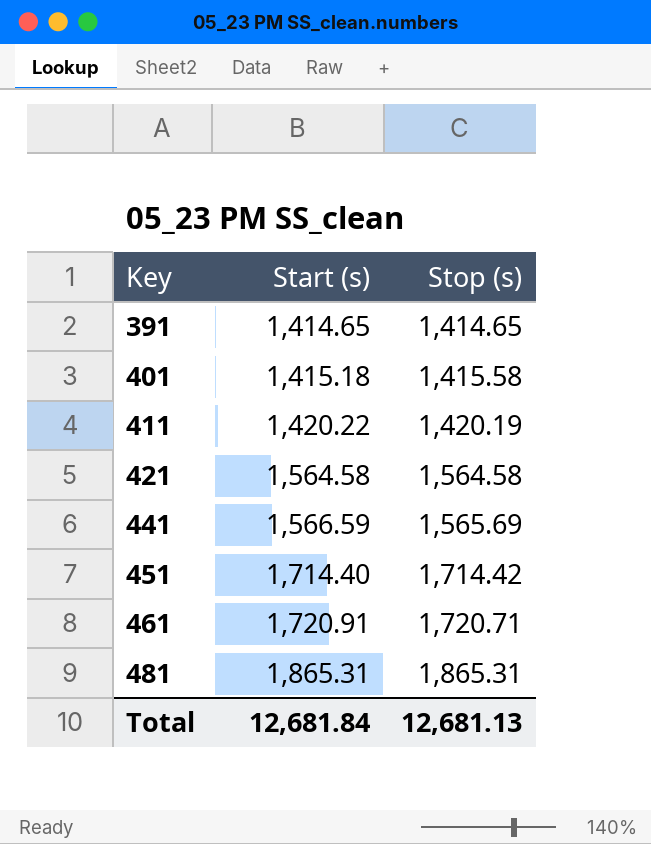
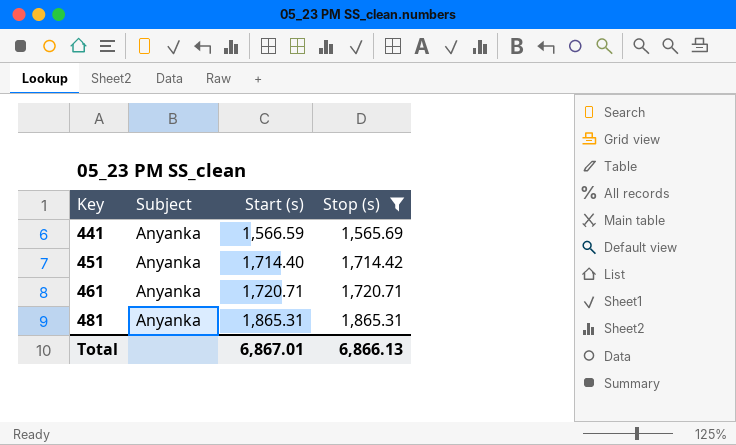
filter: none -> Stop (s) >= 1,565.69
column Subject | position: none -> 2
461 | Start (s): 1,720.91 -> 1,720.71
Total | Start (s): 12,681.84 -> 6,867.01
Total | Stop (s): 12,681.13 -> 6,866.13

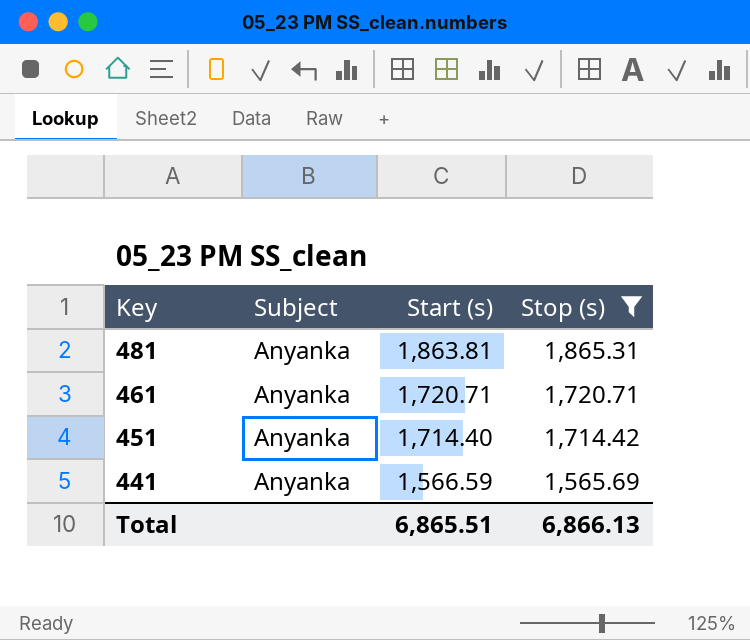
row order: Key ascending -> Key descending
481 | Start (s): 1,865.31 -> 1,863.81
Total | Start (s): 6,867.01 -> 6,865.51

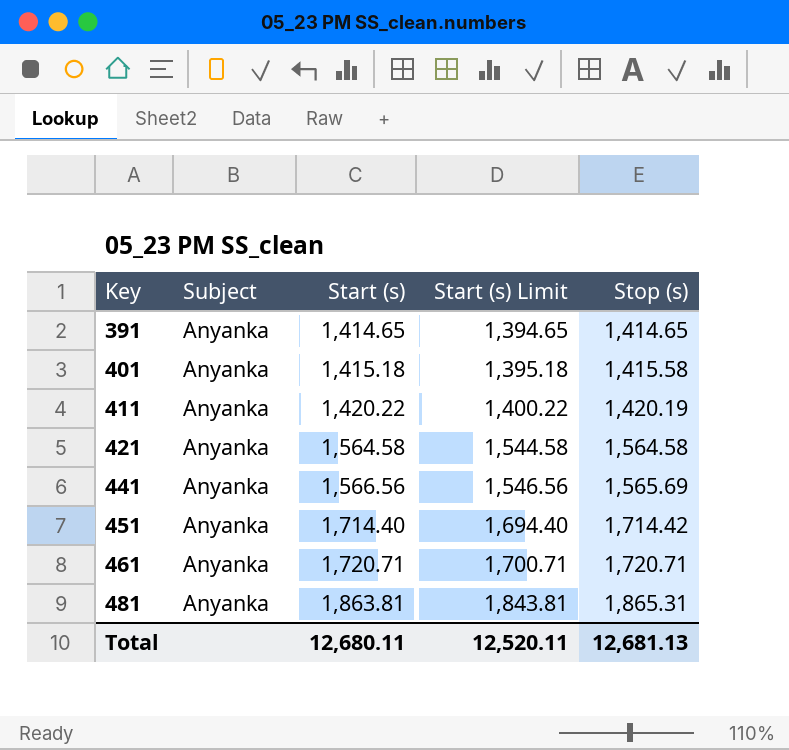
filter: Stop (s) >= 1,565.69 -> none
row order: Key descending -> Key ascending
column Start (s) Limit | formula: none -> [Start (s)] - 20
441 | Start (s): 1,566.59 -> 1,566.56
Total | Start (s): 6,865.51 -> 12,680.11
Total | Stop (s): 6,866.13 -> 12,681.13

